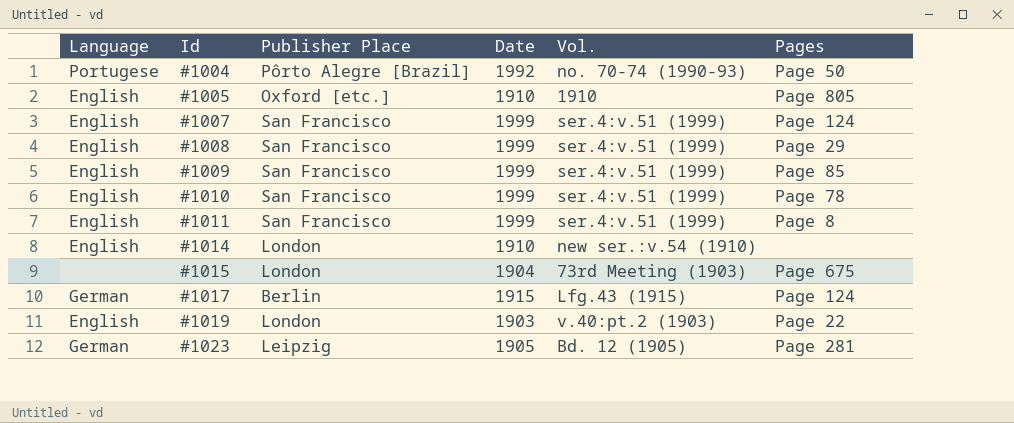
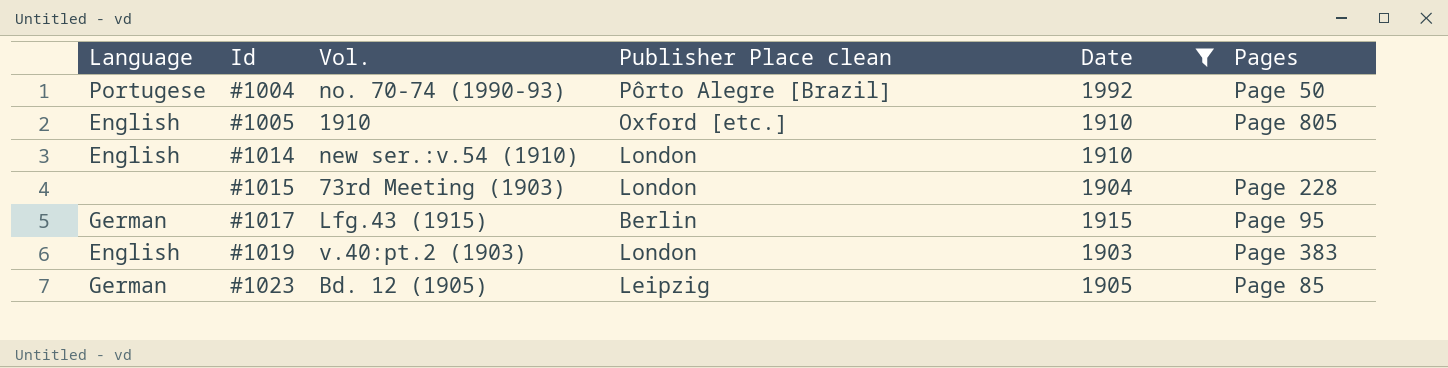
filter: none -> Date != 1999
column Vol. | position: 5 -> 3
column name: Publisher Place -> Publisher Place clean
#1015 | Pages: Page 675 -> Page 228
#1017 | Pages: Page 124 -> Page 95
#1019 | Pages: Page 22 -> Page 383
#1023 | Pages: Page 281 -> Page 85

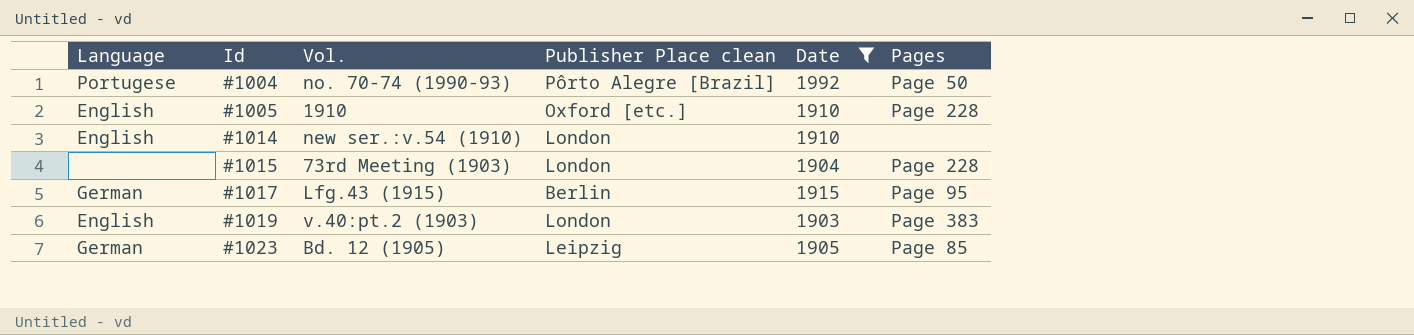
#1005 | Pages: Page 805 -> Page 228

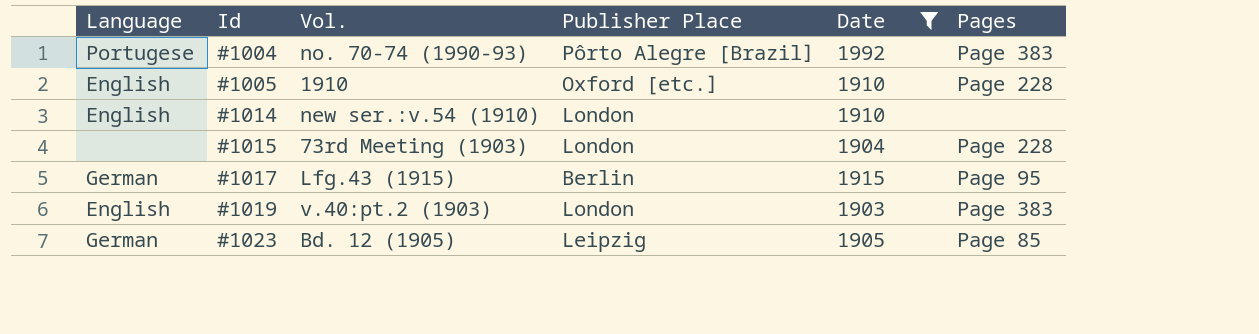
column name: Publisher Place clean -> Publisher Place
#1004 | Pages: Page 50 -> Page 383

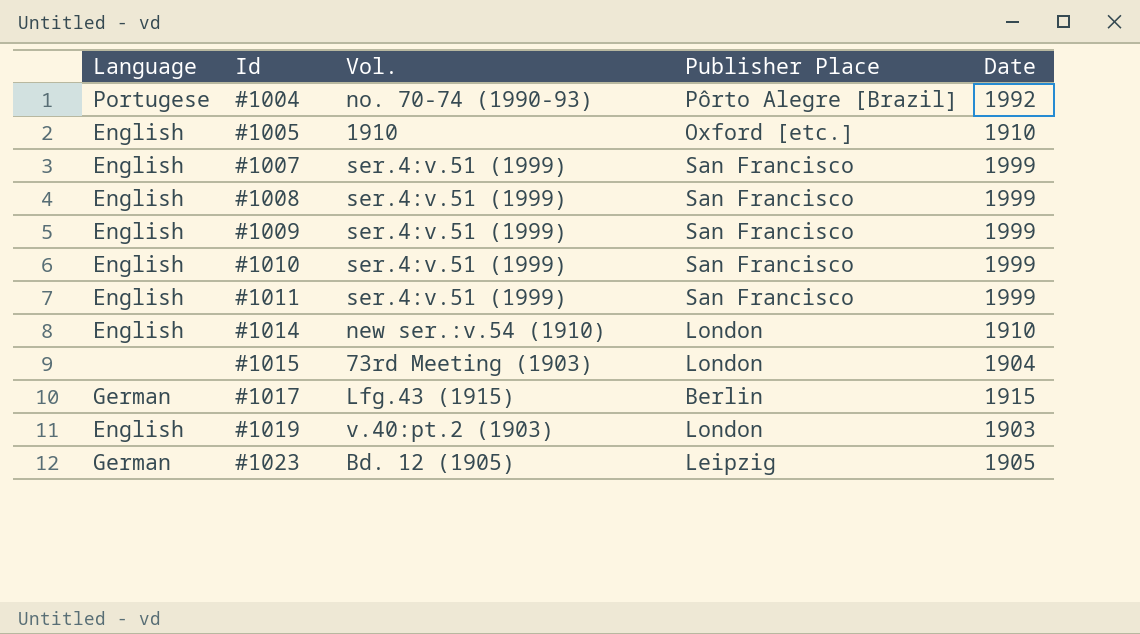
filter: Date != 1999 -> none
column Pages | position: 6 -> none

